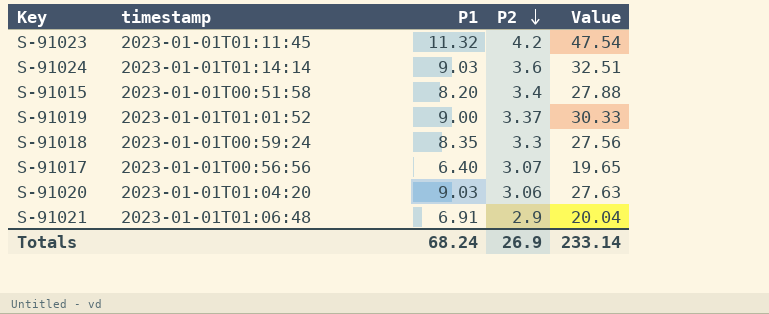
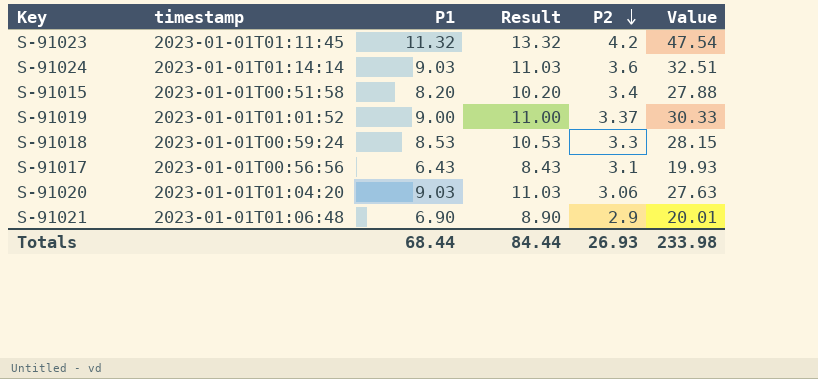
column Result | formula: none -> [P1] + 2
S-91018 | P1: 8.35 -> 8.53
S-91018 | Value: 27.56 -> 28.15
S-91017 | P1: 6.40 -> 6.43
S-91017 | P2: 3.07 -> 3.1
S-91017 | Value: 19.65 -> 19.93
S-91021 | P1: 6.91 -> 6.90
S-91021 | Value: 20.04 -> 20.01
Totals | P1: 68.24 -> 68.44
Totals | P2: 26.9 -> 26.93
Totals | Value: 233.14 -> 233.98

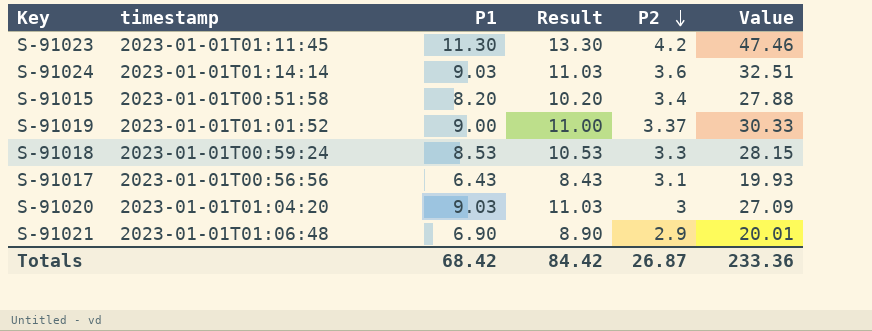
S-91023 | P1: 11.32 -> 11.30
S-91023 | Result: 13.32 -> 13.30
S-91023 | Value: 47.54 -> 47.46
S-91020 | P2: 3.06 -> 3
S-91020 | Value: 27.63 -> 27.09
Totals | P1: 68.44 -> 68.42
Totals | Result: 84.44 -> 84.42
Totals | P2: 26.93 -> 26.87
Totals | Value: 233.98 -> 233.36

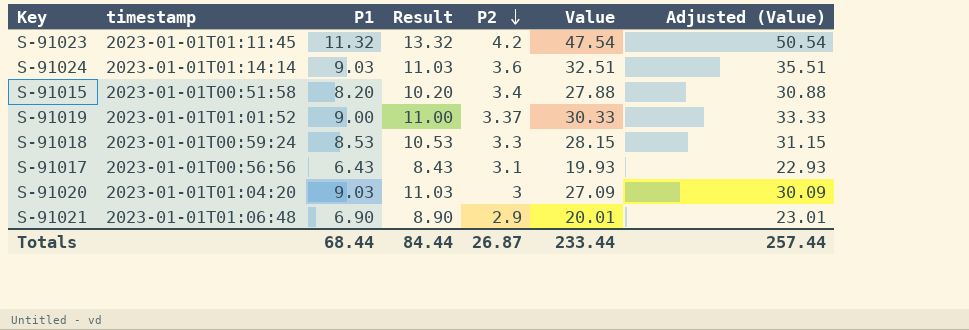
column Adjusted (Value) | formula: none -> [Value] + 3
S-91023 | P1: 11.30 -> 11.32
S-91023 | Result: 13.30 -> 13.32
S-91023 | Value: 47.46 -> 47.54
Totals | P1: 68.42 -> 68.44
Totals | Result: 84.42 -> 84.44
Totals | Value: 233.36 -> 233.44

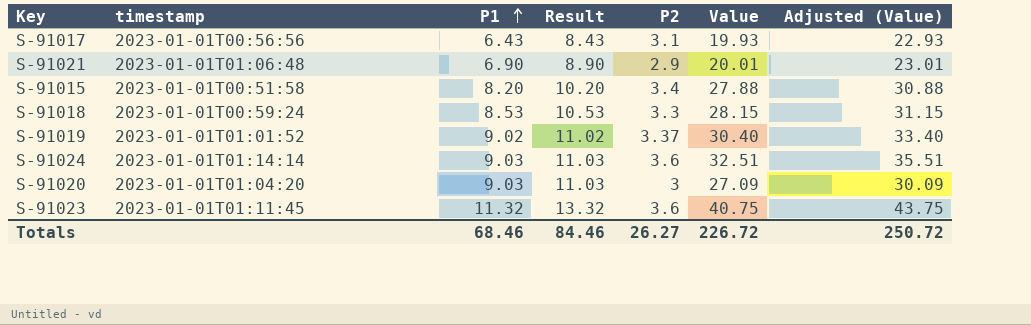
row order: P2 descending -> P1 ascending
S-91019 | P1: 9.00 -> 9.02
S-91019 | Result: 11.00 -> 11.02
S-91019 | Value: 30.33 -> 30.40
S-91019 | Adjusted (Value): 33.33 -> 33.40
S-91023 | P2: 4.2 -> 3.6
S-91023 | Value: 47.54 -> 40.75
S-91023 | Adjusted (Value): 50.54 -> 43.75
Totals | P1: 68.44 -> 68.46
Totals | Result: 84.44 -> 84.46
Totals | P2: 26.87 -> 26.27
Totals | Value: 233.44 -> 226.72
Totals | Adjusted (Value): 257.44 -> 250.72

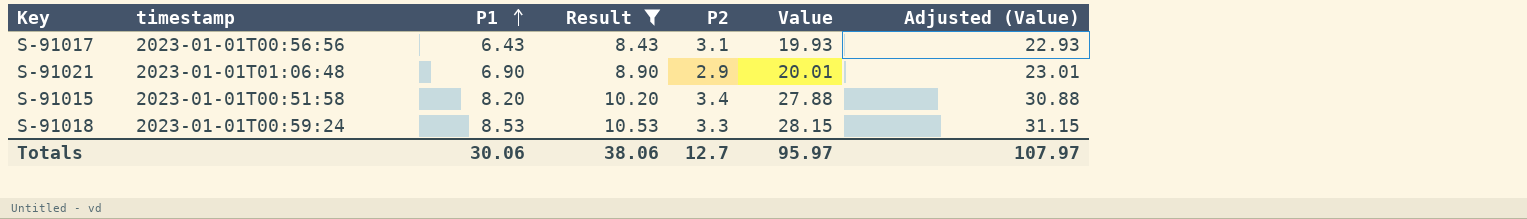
filter: none -> Result <= 10.53
Totals | P1: 68.46 -> 30.06
Totals | Result: 84.46 -> 38.06
Totals | P2: 26.27 -> 12.7
Totals | Value: 226.72 -> 95.97
Totals | Adjusted (Value): 250.72 -> 107.97

